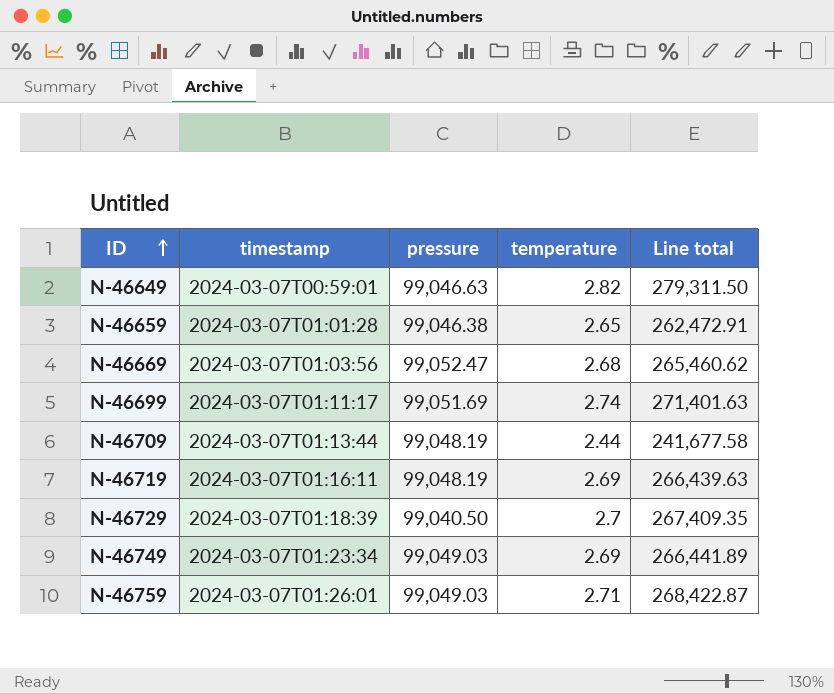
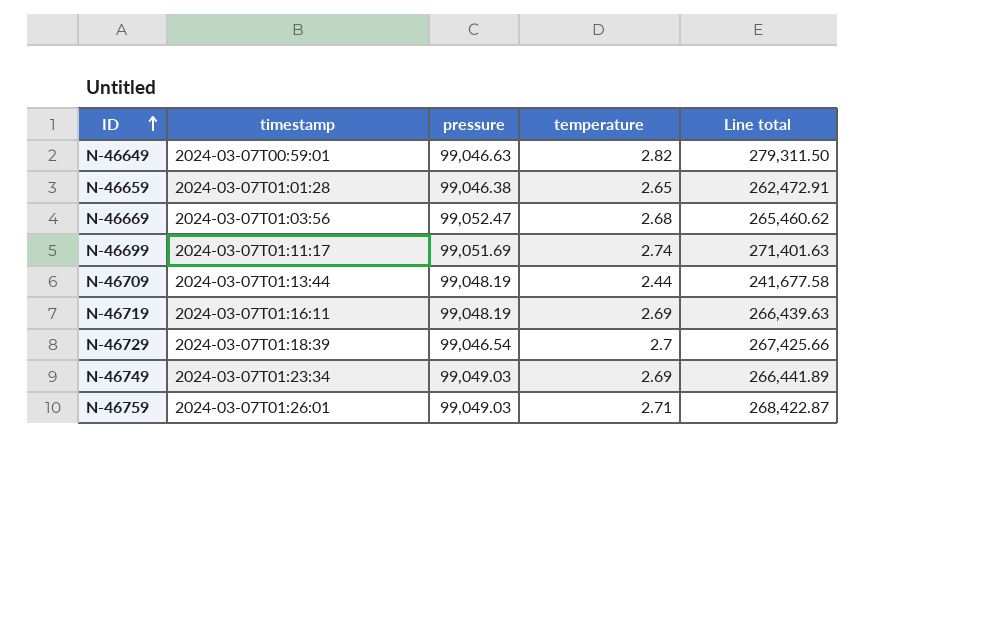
N-46729 | pressure: 99,040.50 -> 99,046.54
N-46729 | Line total: 267,409.35 -> 267,425.66

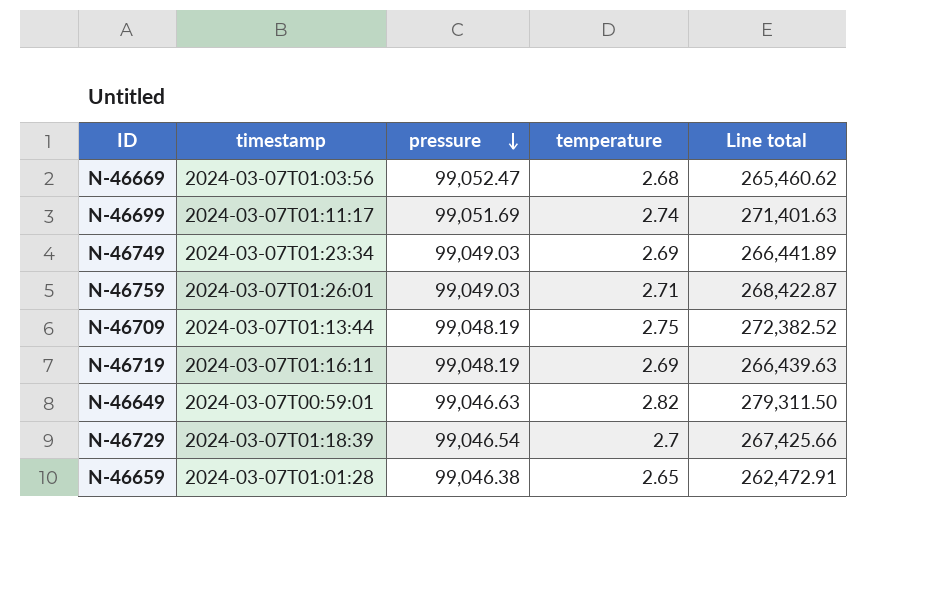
row order: ID ascending -> pressure descending
N-46709 | temperature: 2.44 -> 2.75
N-46709 | Line total: 241,677.58 -> 272,382.52

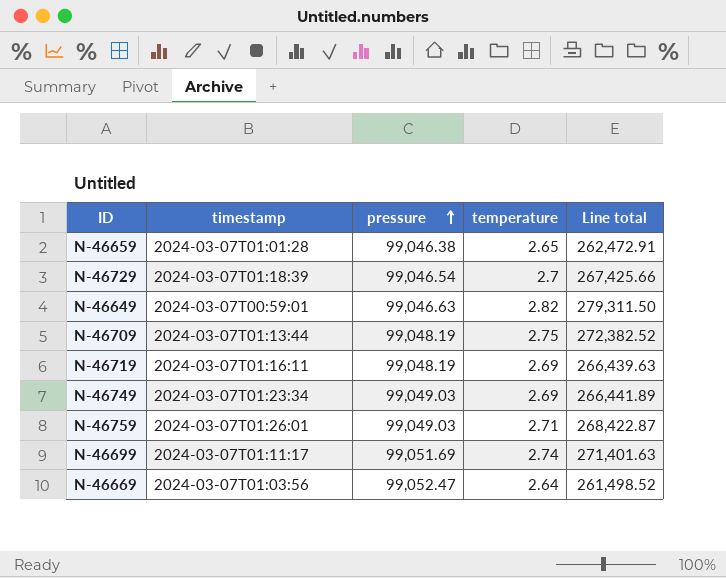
row order: pressure descending -> pressure ascending
N-46669 | temperature: 2.68 -> 2.64
N-46669 | Line total: 265,460.62 -> 261,498.52

